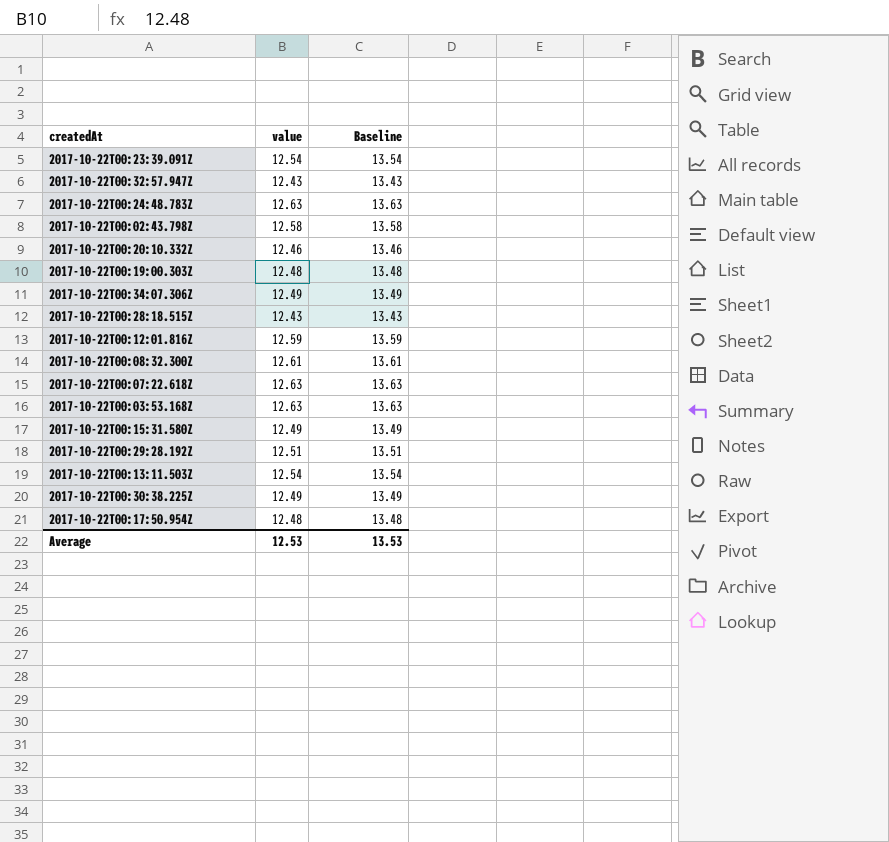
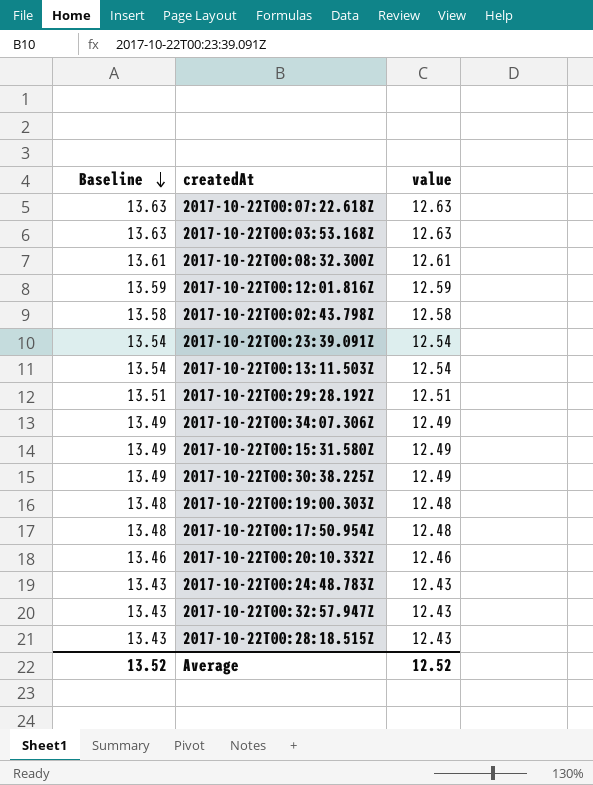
row order: none -> Baseline descending
column Baseline | position: 3 -> 1
2017-10-22T00:24:48.783Z | Baseline: 13.63 -> 13.43
2017-10-22T00:24:48.783Z | value: 12.63 -> 12.43
Average | Baseline: 13.53 -> 13.52
Average | value: 12.53 -> 12.52

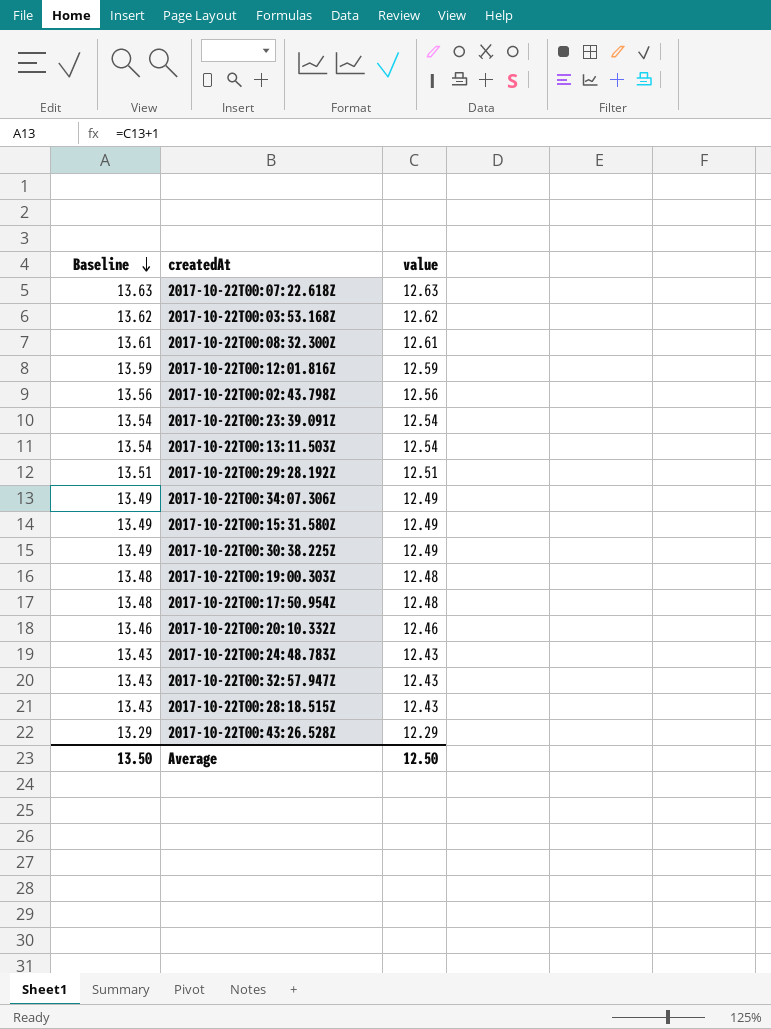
2017-10-22T00:03:53.168Z | Baseline: 13.63 -> 13.62
2017-10-22T00:03:53.168Z | value: 12.63 -> 12.62
2017-10-22T00:02:43.798Z | Baseline: 13.58 -> 13.56
2017-10-22T00:02:43.798Z | value: 12.58 -> 12.56
row 2017-10-22T00:43:26.528Z: none -> 13.29 | 12.29
Average | Baseline: 13.52 -> 13.50
Average | value: 12.52 -> 12.50

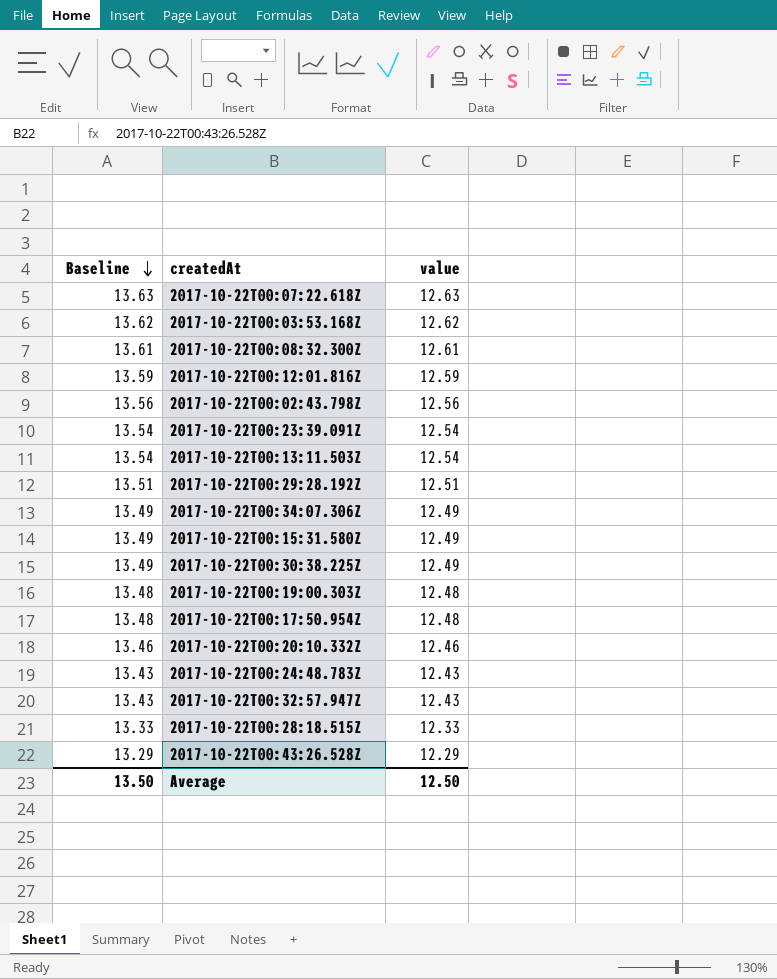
2017-10-22T00:28:18.515Z | Baseline: 13.43 -> 13.33
2017-10-22T00:28:18.515Z | value: 12.43 -> 12.33

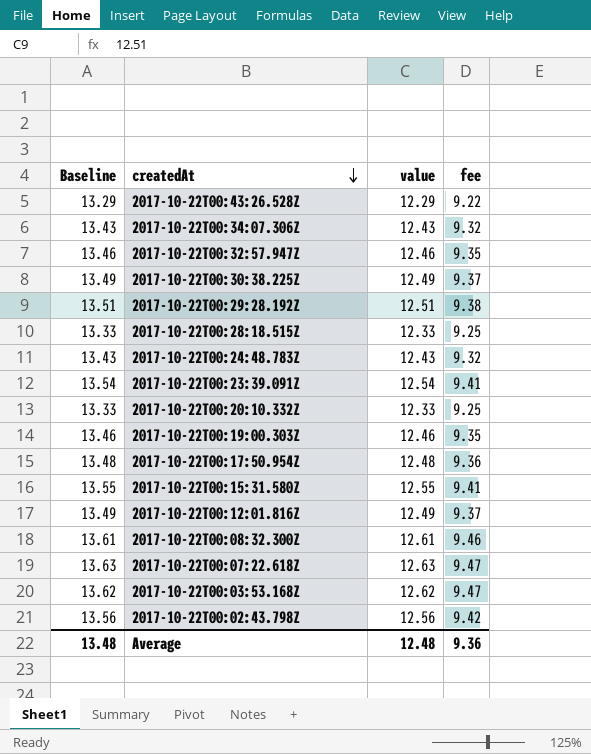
row order: Baseline descending -> createdAt descending
column fee | formula: none -> [value] * 0.75
row 2017-10-22T00:13:11.503Z: 13.54 | 12.54 -> none
2017-10-22T00:34:07.306Z | Baseline: 13.49 -> 13.43
2017-10-22T00:34:07.306Z | value: 12.49 -> 12.43
2017-10-22T00:32:57.947Z | Baseline: 13.43 -> 13.46
2017-10-22T00:32:57.947Z | value: 12.43 -> 12.46
2017-10-22T00:20:10.332Z | Baseline: 13.46 -> 13.33
2017-10-22T00:20:10.332Z | value: 12.46 -> 12.33
2017-10-22T00:19:00.303Z | Baseline: 13.48 -> 13.46
2017-10-22T00:19:00.303Z | value: 12.48 -> 12.46
2017-10-22T00:15:31.580Z | Baseline: 13.49 -> 13.55
2017-10-22T00:15:31.580Z | value: 12.49 -> 12.55
2017-10-22T00:12:01.816Z | Baseline: 13.59 -> 13.49
2017-10-22T00:12:01.816Z | value: 12.59 -> 12.49
Average | Baseline: 13.50 -> 13.48
Average | value: 12.50 -> 12.48

